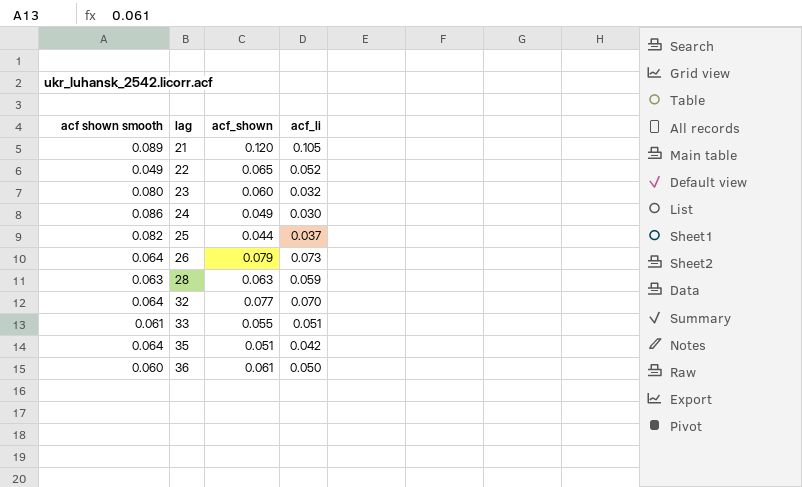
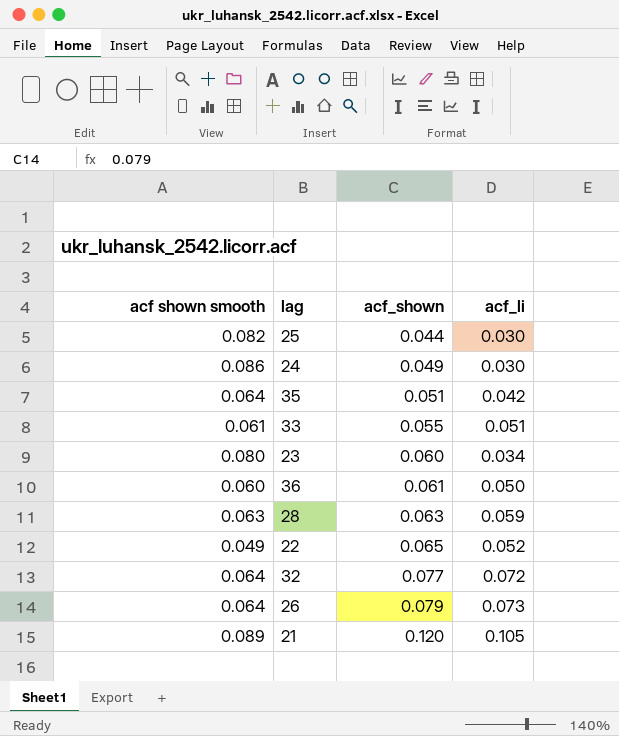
row order: lag ascending -> acf_shown ascending
25 | acf_li: 0.037 -> 0.030
23 | acf_li: 0.032 -> 0.034
32 | acf_li: 0.070 -> 0.072

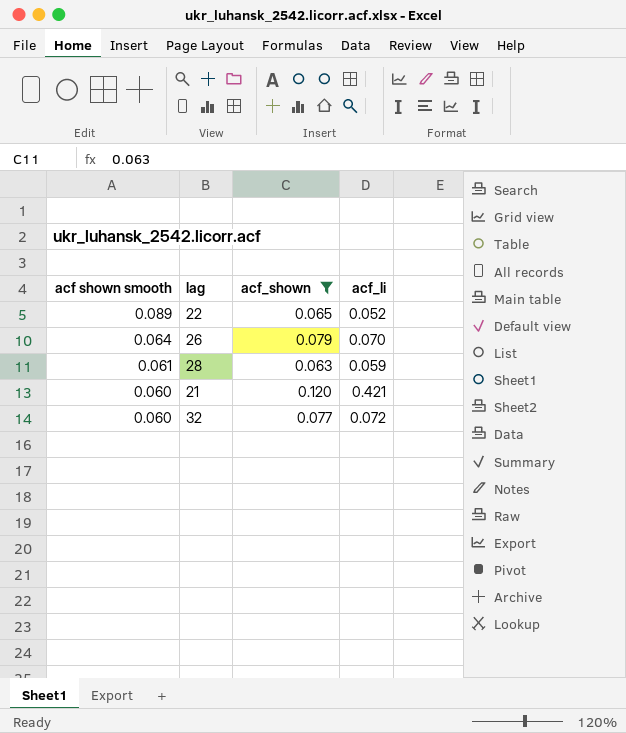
filter: none -> acf_shown >= 0.063
row order: acf_shown ascending -> acf shown smooth descending
22 | acf shown smooth: 0.049 -> 0.089
26 | acf_li: 0.073 -> 0.070
28 | acf shown smooth: 0.063 -> 0.061
21 | acf shown smooth: 0.089 -> 0.060
21 | acf_li: 0.105 -> 0.421
32 | acf shown smooth: 0.064 -> 0.060

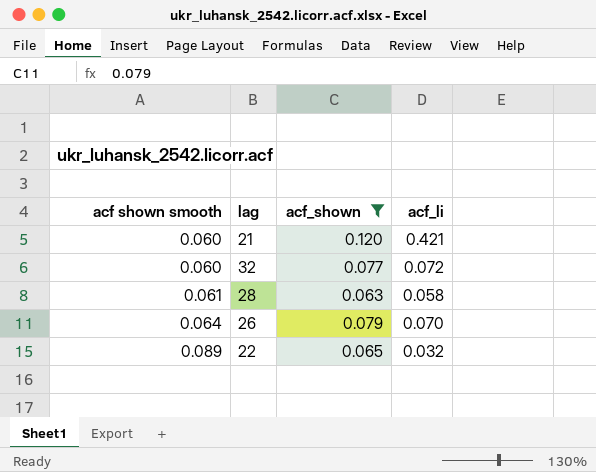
row order: acf shown smooth descending -> acf shown smooth ascending
28 | acf_li: 0.059 -> 0.058
22 | acf_li: 0.052 -> 0.032

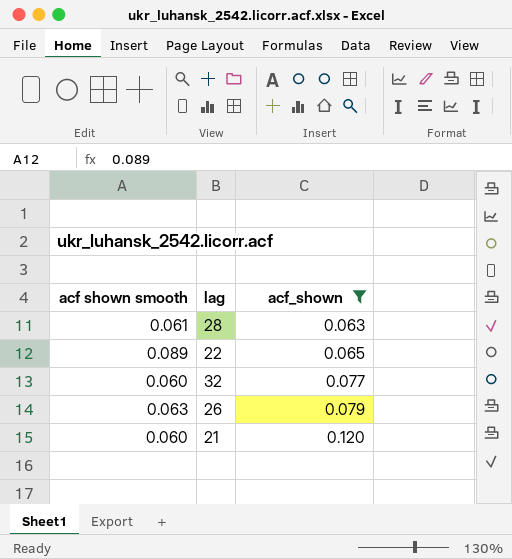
row order: acf shown smooth ascending -> acf_shown ascending
column acf_li | position: 4 -> none
26 | acf shown smooth: 0.064 -> 0.063

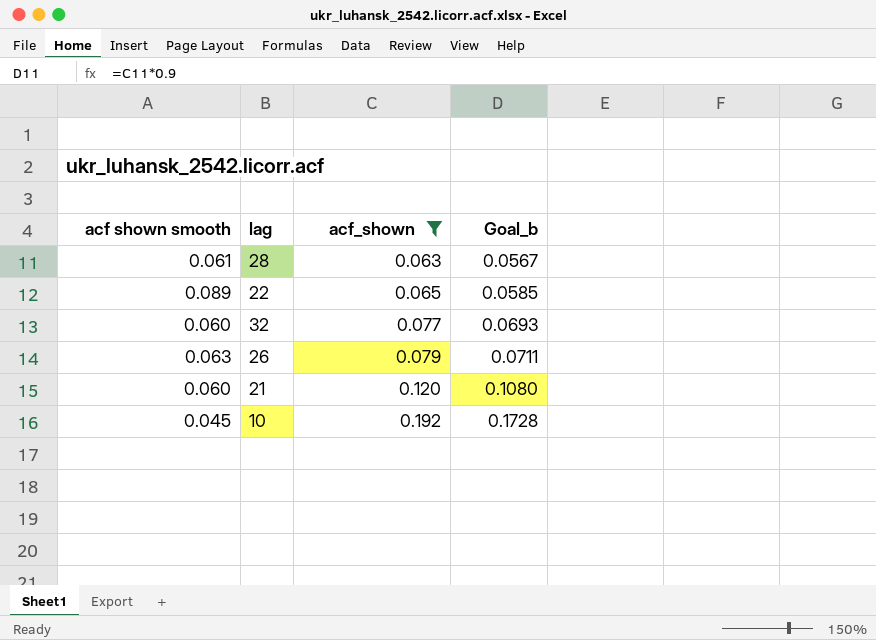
column Goal_b | formula: none -> [acf_shown] * 0.9
row 10: none -> 0.045 | 0.192 | 0.1728

